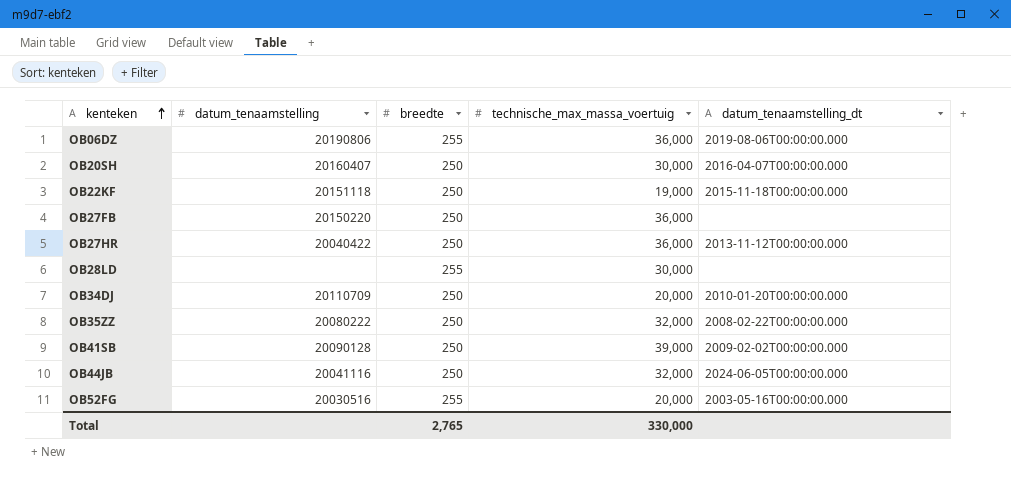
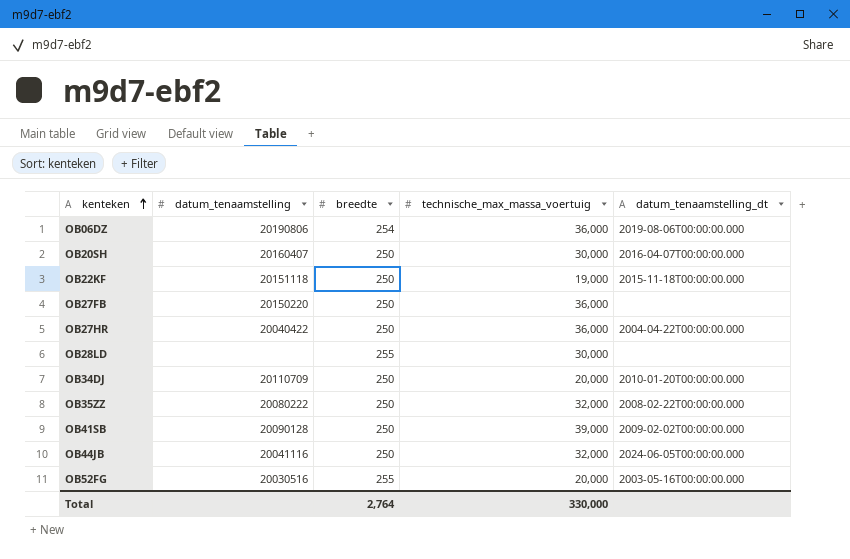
OB06DZ | breedte: 255 -> 254
OB27HR | datum_tenaamstelling_dt: 2013-11-12T00:00:00.000 -> 2004-04-22T00:00:00.000
Total | breedte: 2,765 -> 2,764

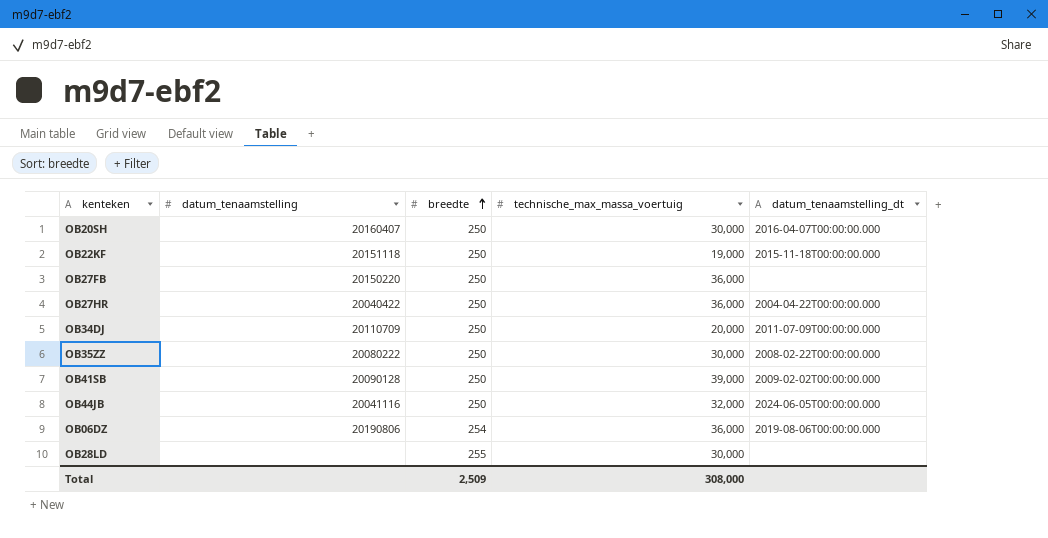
row order: kenteken ascending -> breedte ascending
row OB52FG: 20030516 | 255 | 20,000 | 2003-05-16T00:00:00.000 -> none
OB34DJ | datum_tenaamstelling_dt: 2010-01-20T00:00:00.000 -> 2011-07-09T00:00:00.000
OB35ZZ | technische_max_massa_voertuig: 32,000 -> 30,000
Total | breedte: 2,764 -> 2,509
Total | technische_max_massa_voertuig: 330,000 -> 308,000

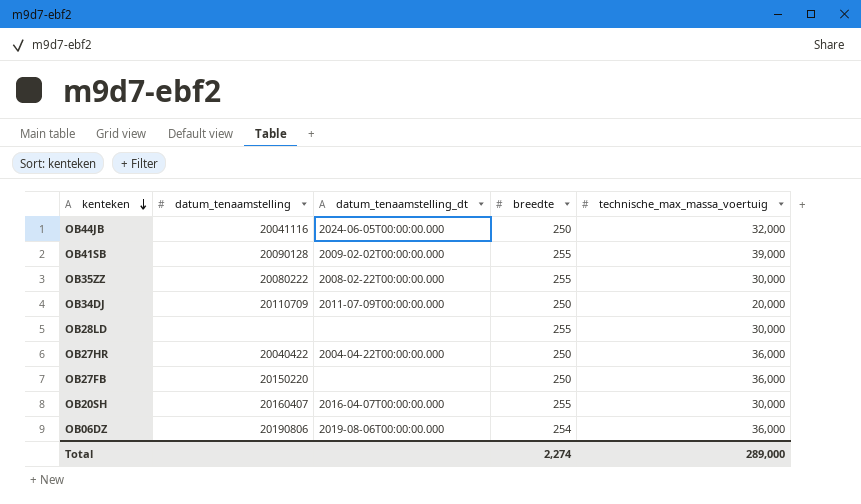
row order: breedte ascending -> kenteken descending
column datum_tenaamstelling_dt | position: 5 -> 3
row OB22KF: 20151118 | 250 | 19,000 | 2015-11-18T00:00:00.000 -> none
OB41SB | breedte: 250 -> 255
OB35ZZ | breedte: 250 -> 255
OB20SH | breedte: 250 -> 255
Total | breedte: 2,509 -> 2,274
Total | technische_max_massa_voertuig: 308,000 -> 289,000

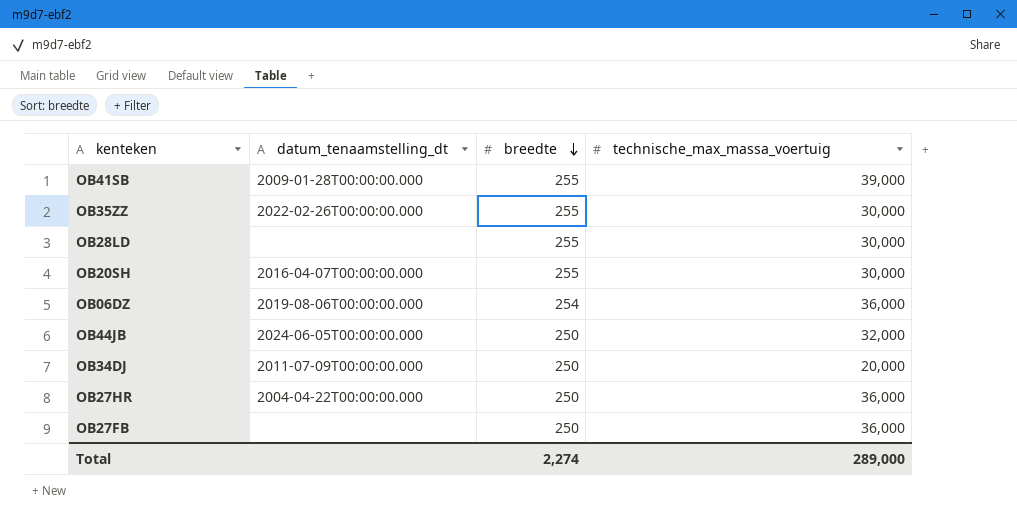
row order: kenteken descending -> breedte descending
column datum_tenaamstelling | position: 2 -> none
OB41SB | datum_tenaamstelling_dt: 2009-02-02T00:00:00.000 -> 2009-01-28T00:00:00.000
OB35ZZ | datum_tenaamstelling_dt: 2008-02-22T00:00:00.000 -> 2022-02-26T00:00:00.000

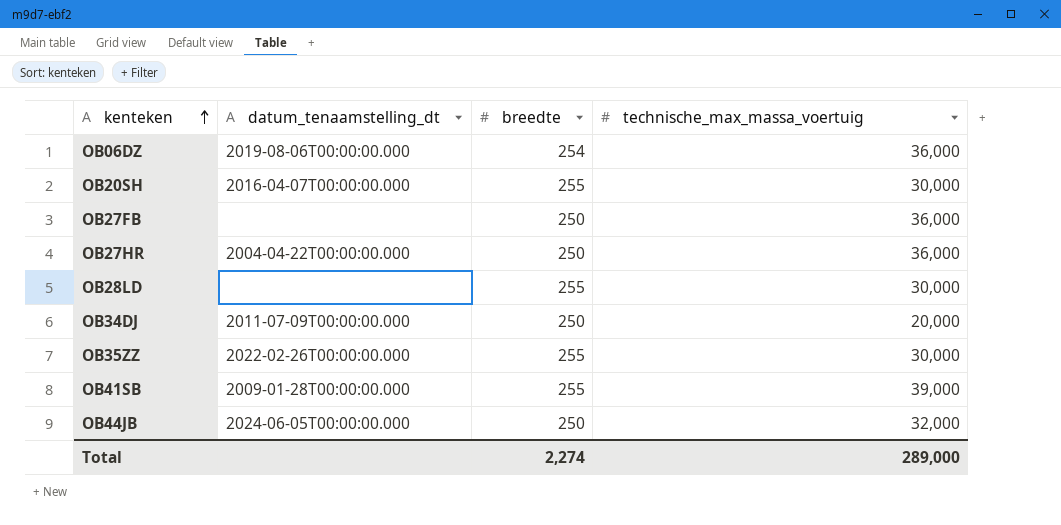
row order: breedte descending -> kenteken ascending

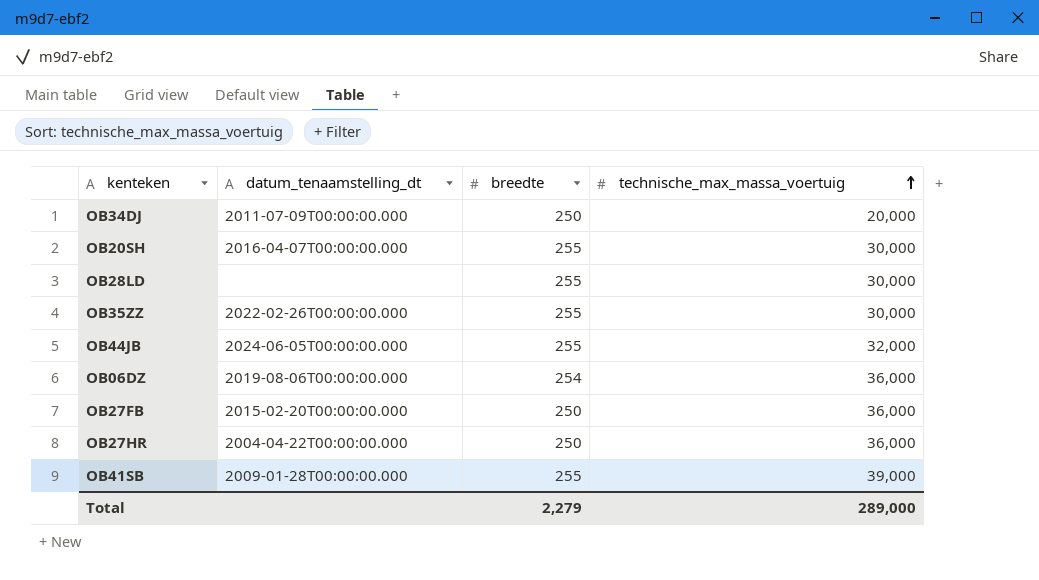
row order: kenteken ascending -> technische_max_massa_voertuig ascending
OB44JB | breedte: 250 -> 255
OB27FB | datum_tenaamstelling_dt: none -> 2015-02-20T00:00:00.000
Total | breedte: 2,274 -> 2,279

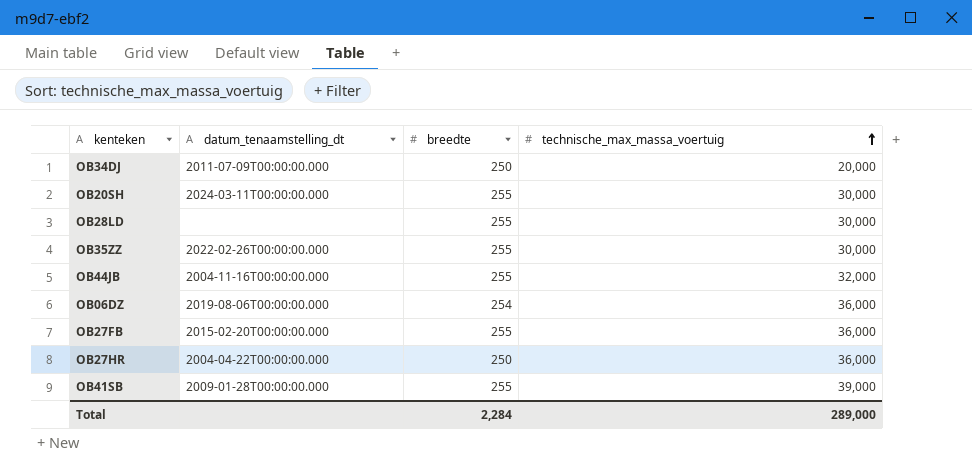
OB20SH | datum_tenaamstelling_dt: 2016-04-07T00:00:00.000 -> 2024-03-11T00:00:00.000
OB44JB | datum_tenaamstelling_dt: 2024-06-05T00:00:00.000 -> 2004-11-16T00:00:00.000
OB27FB | breedte: 250 -> 255
Total | breedte: 2,279 -> 2,284

